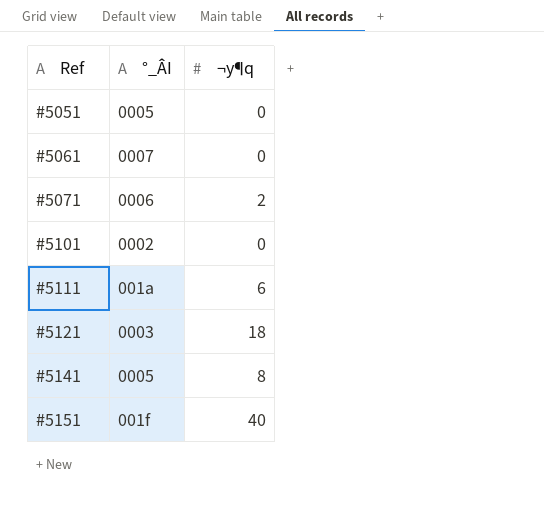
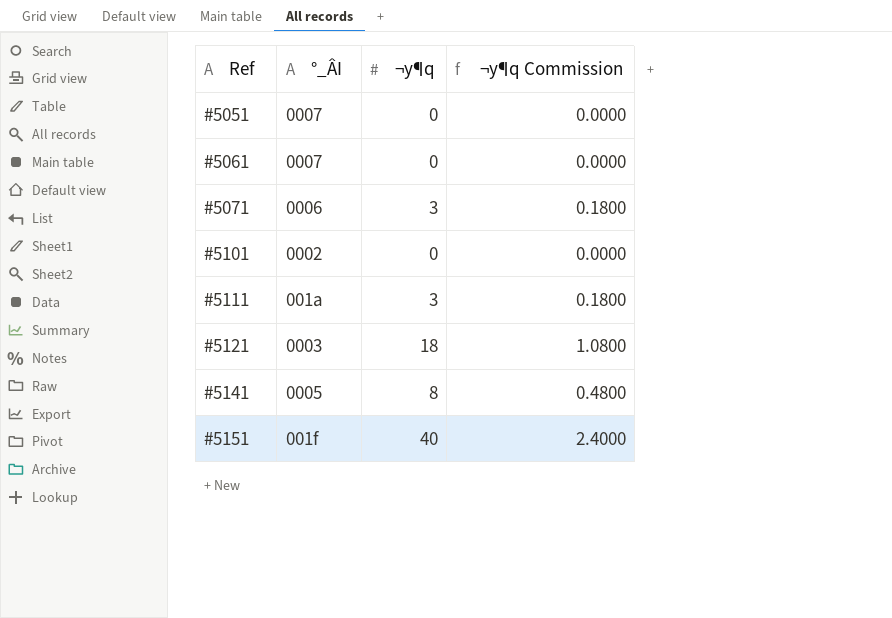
column ¬y¶q Commission | formula: none -> [¬y¶q] * 0.06
#5051 | °_ÂI: 0005 -> 0007
#5071 | ¬y¶q: 2 -> 3
#5111 | ¬y¶q: 6 -> 3

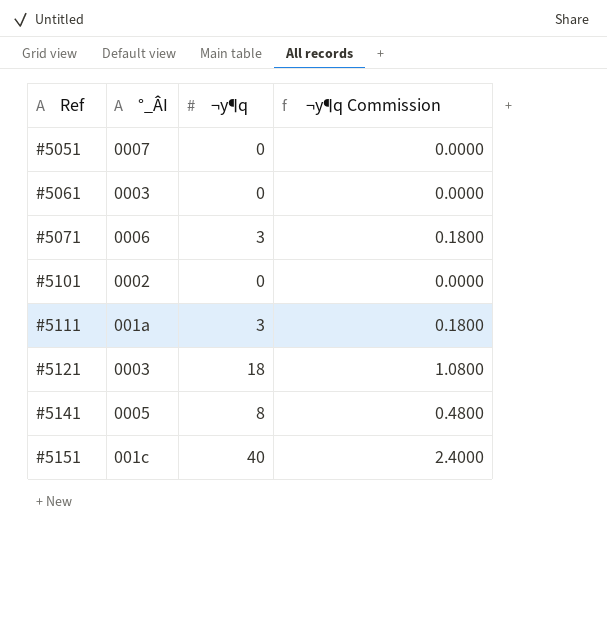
#5061 | °_ÂI: 0007 -> 0003
#5151 | °_ÂI: 001f -> 001c

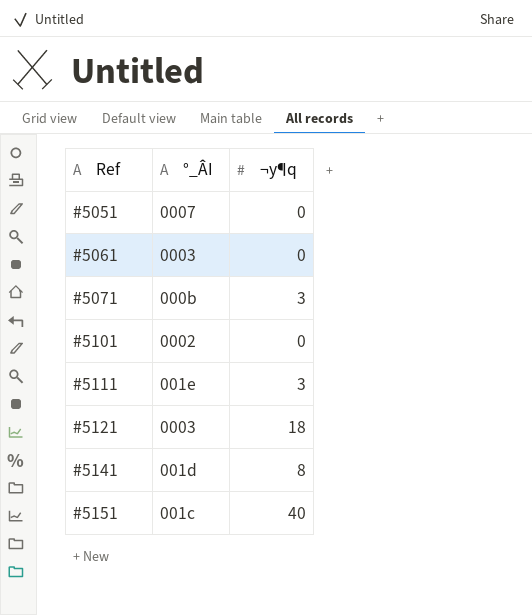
column ¬y¶q Commission | formula: [¬y¶q] * 0.06 -> none
#5071 | °_ÂI: 0006 -> 000b
#5111 | °_ÂI: 001a -> 001e
#5141 | °_ÂI: 0005 -> 001d

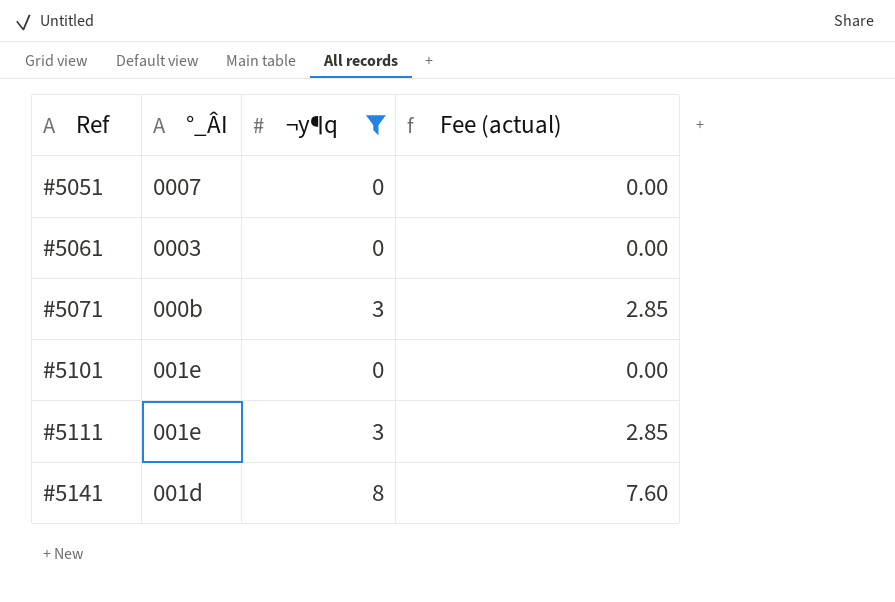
filter: none -> ¬y¶q <= 8
column Fee (actual) | formula: none -> [¬y¶q] * 0.95
#5101 | °_ÂI: 0002 -> 001e

